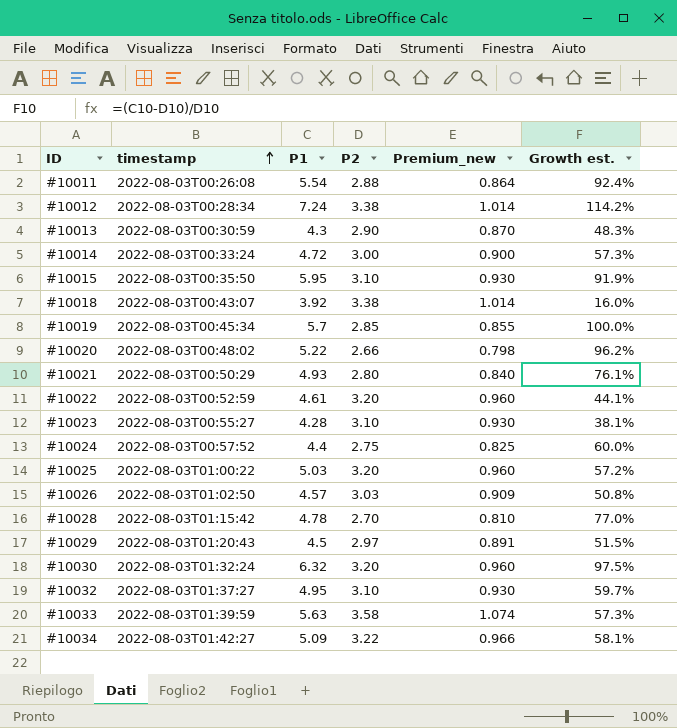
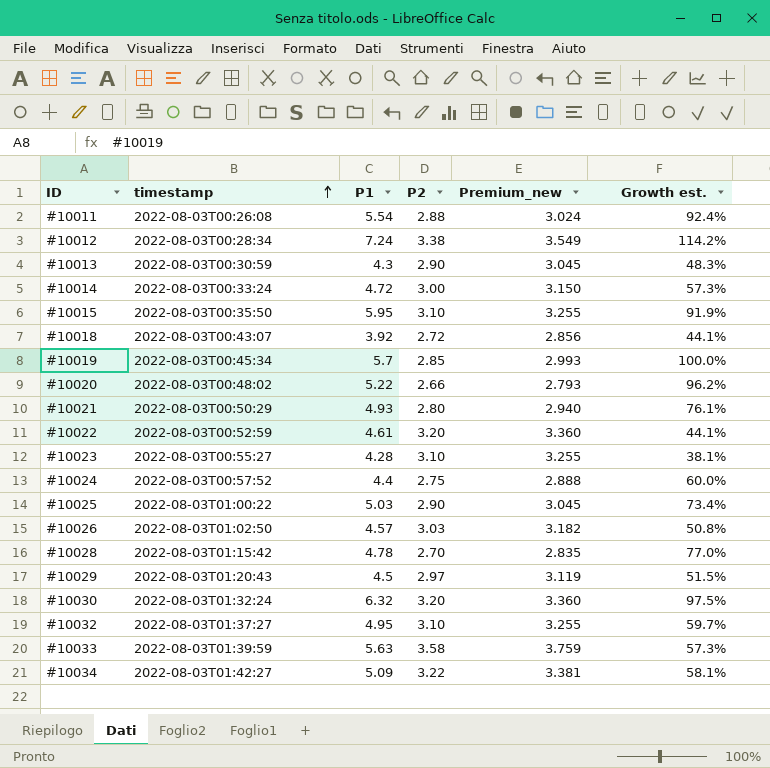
column Premium_new | formula: [P2] * 0.3 -> [P2] * 1.05
#10018 | P2: 3.38 -> 2.72
#10018 | Growth est.: 16.0% -> 44.1%
#10025 | P2: 3.20 -> 2.90
#10025 | Growth est.: 57.2% -> 73.4%

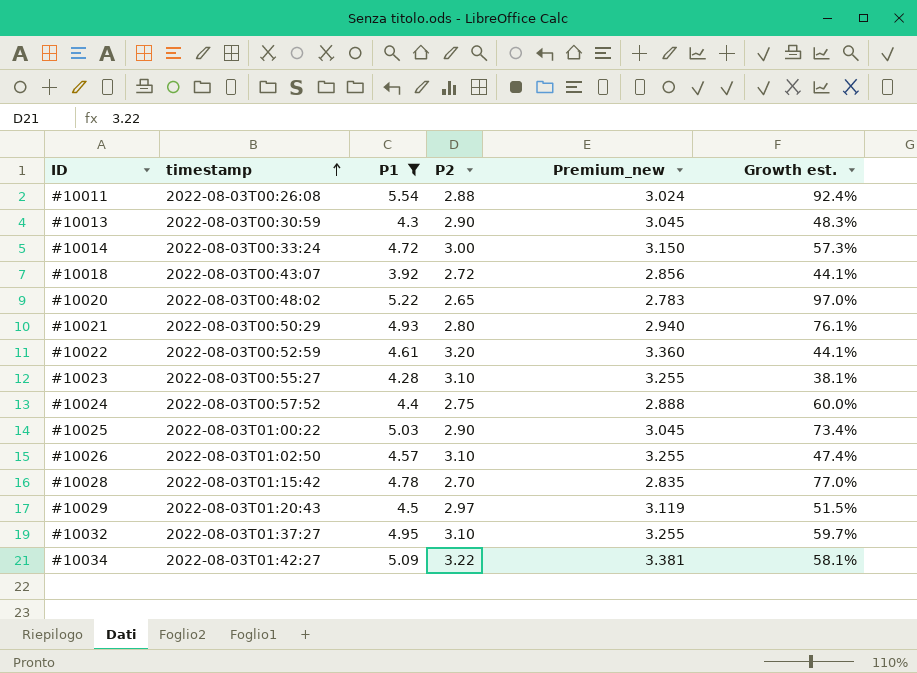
filter: none -> P1 <= 5.54
#10020 | P2: 2.66 -> 2.65
#10020 | Premium_new: 2.793 -> 2.783
#10020 | Growth est.: 96.2% -> 97.0%
#10026 | P2: 3.03 -> 3.10
#10026 | Premium_new: 3.182 -> 3.255
#10026 | Growth est.: 50.8% -> 47.4%

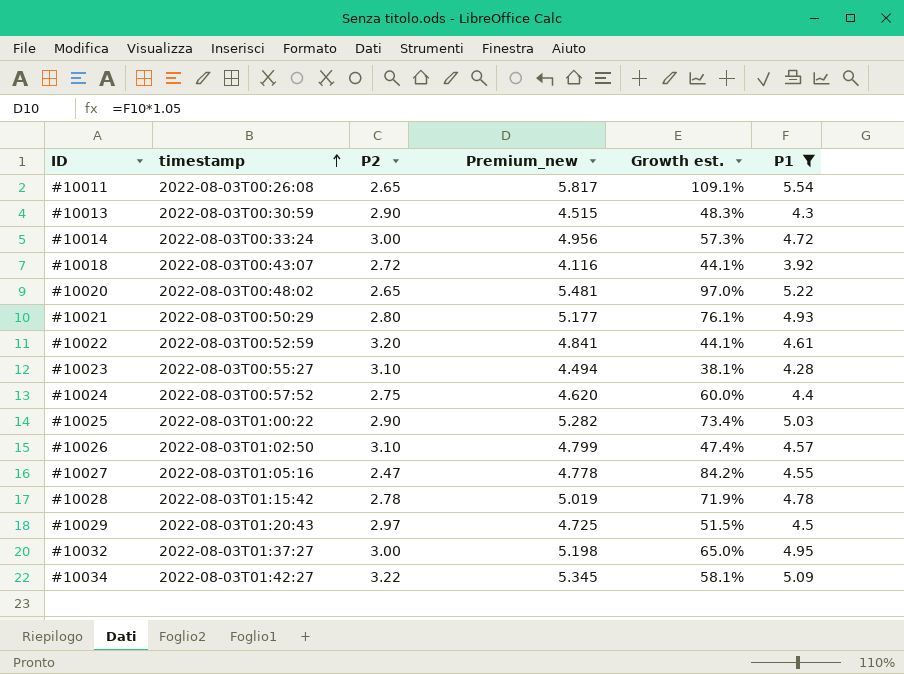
column Premium_new | formula: [P2] * 1.05 -> [P1] * 1.05
column P1 | position: 3 -> 6
#10011 | P2: 2.88 -> 2.65
#10011 | Growth est.: 92.4% -> 109.1%
row #10027: none -> 2022-08-03T01:05:16 | 2.47 | 4.778 | 84.2% | 4.55
#10028 | P2: 2.70 -> 2.78
#10028 | Growth est.: 77.0% -> 71.9%
#10032 | P2: 3.10 -> 3.00
#10032 | Growth est.: 59.7% -> 65.0%

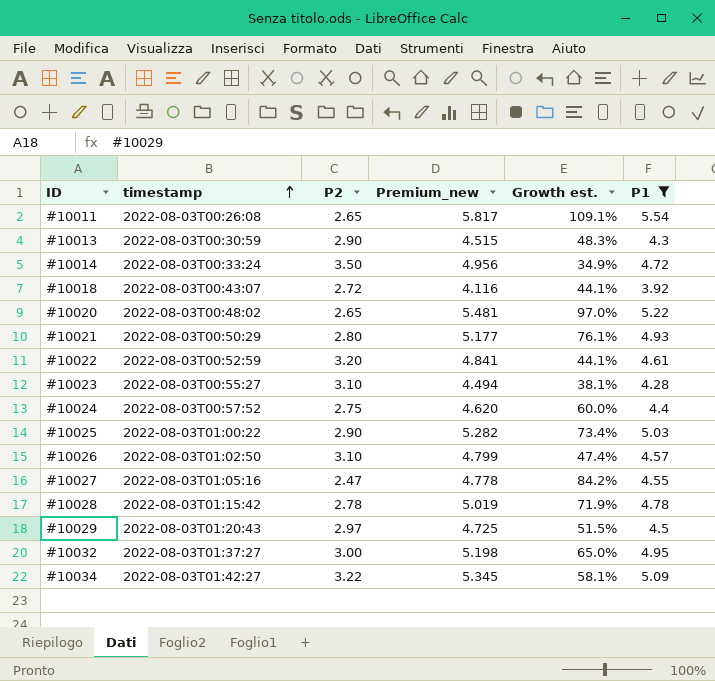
#10014 | P2: 3.00 -> 3.50
#10014 | Growth est.: 57.3% -> 34.9%

